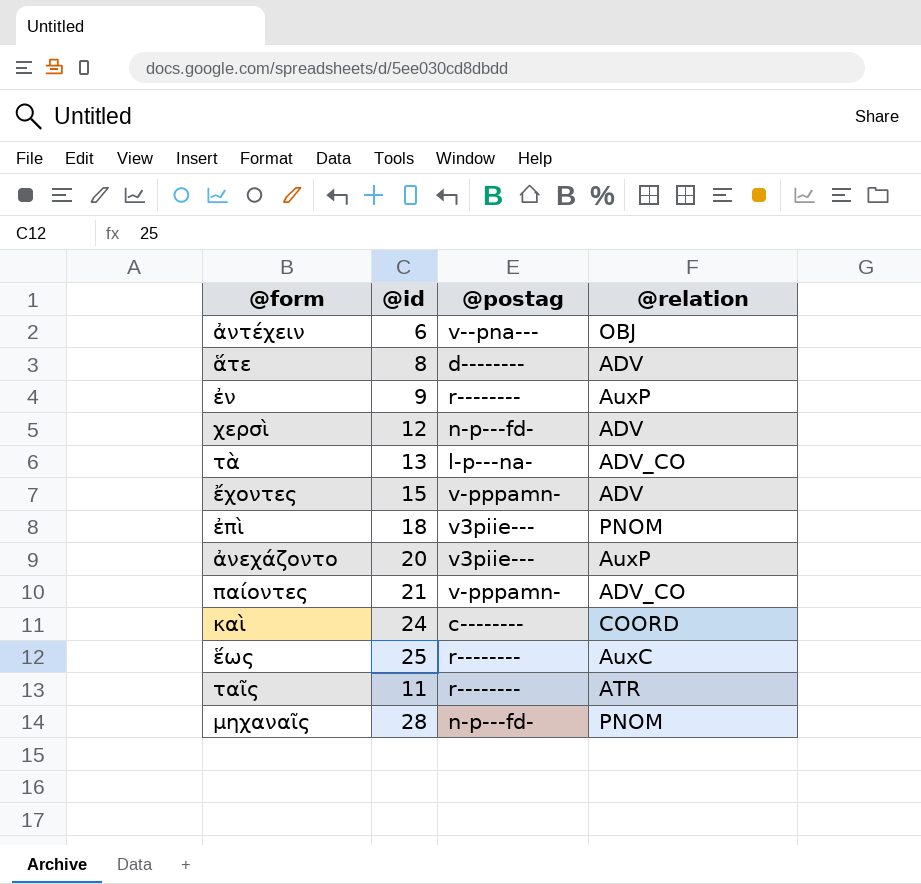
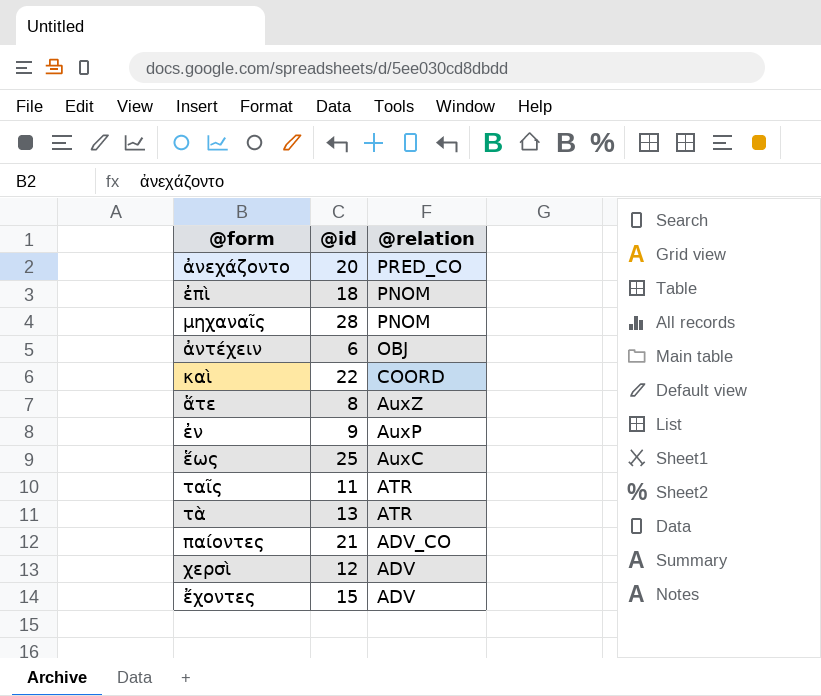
row order: none -> @relation descending
column @postag | position: 3 -> none
ἀνεχάζοντο | @relation: AuxP -> PRED_CO
καὶ | @id: 24 -> 22
ἅτε | @relation: ADV -> AuxZ
τὰ | @relation: ADV_CO -> ATR

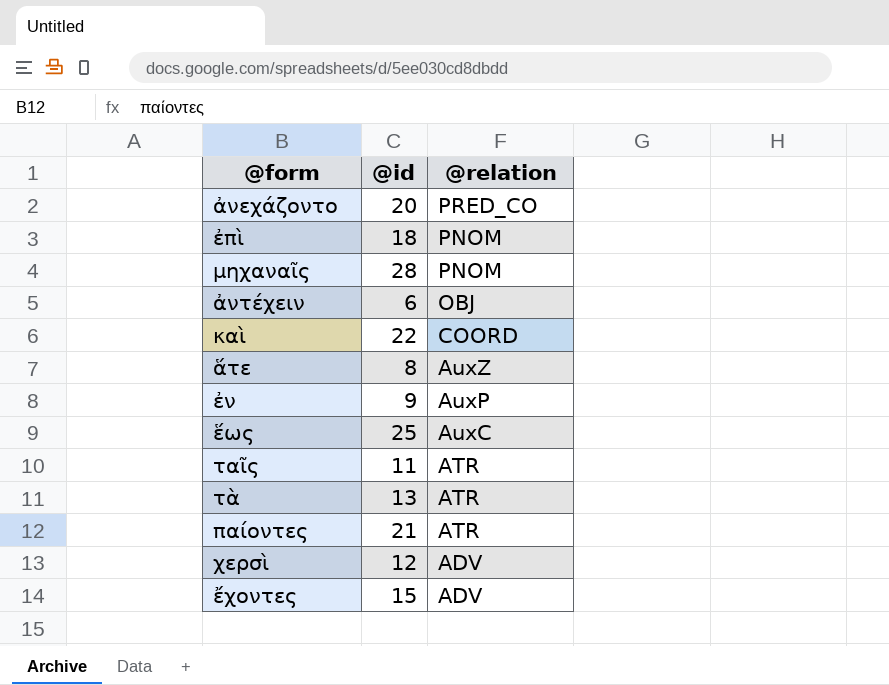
παίοντες | @relation: ADV_CO -> ATR

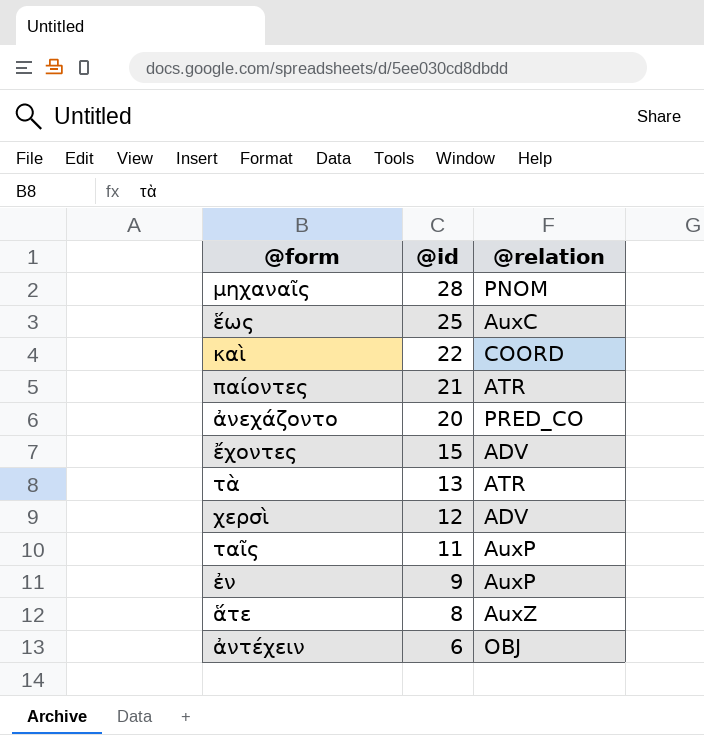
row order: @relation descending -> @id descending
row ἐπὶ: 18 | PNOM -> none
ταῖς | @relation: ATR -> AuxP

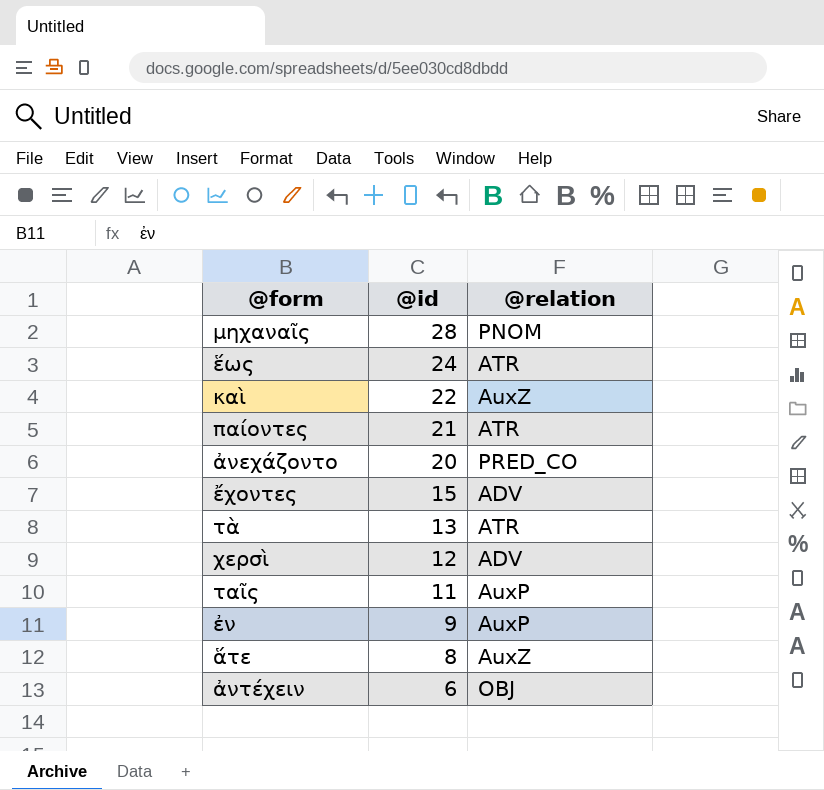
ἕως | @id: 25 -> 24
ἕως | @relation: AuxC -> ATR
καὶ | @relation: COORD -> AuxZ

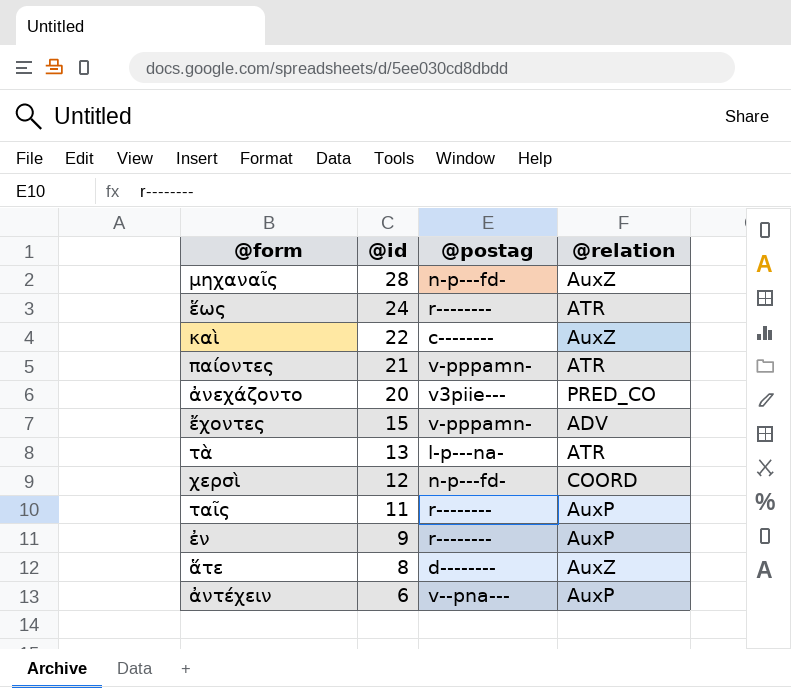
column @postag | position: none -> 3
μηχαναῖς | @relation: PNOM -> AuxZ
χερσὶ | @relation: ADV -> COORD
ἀντέχειν | @relation: OBJ -> AuxP

